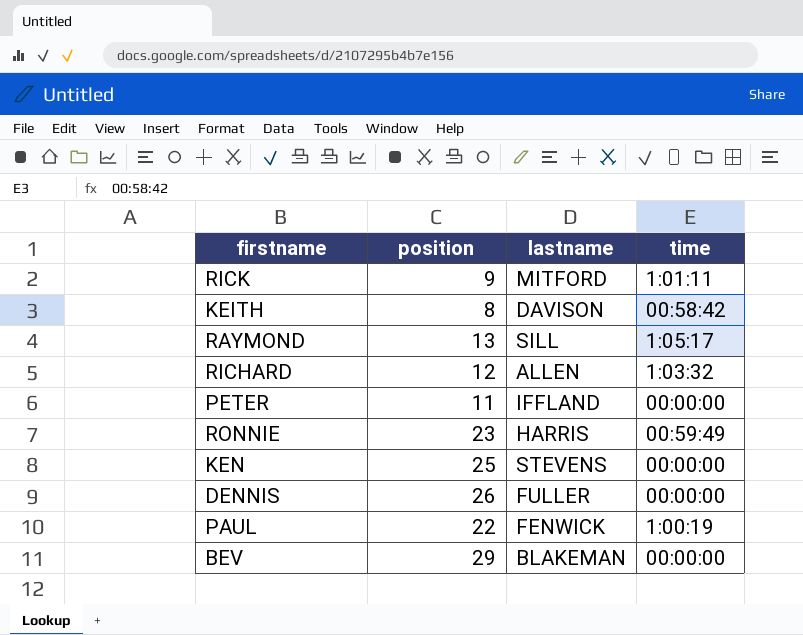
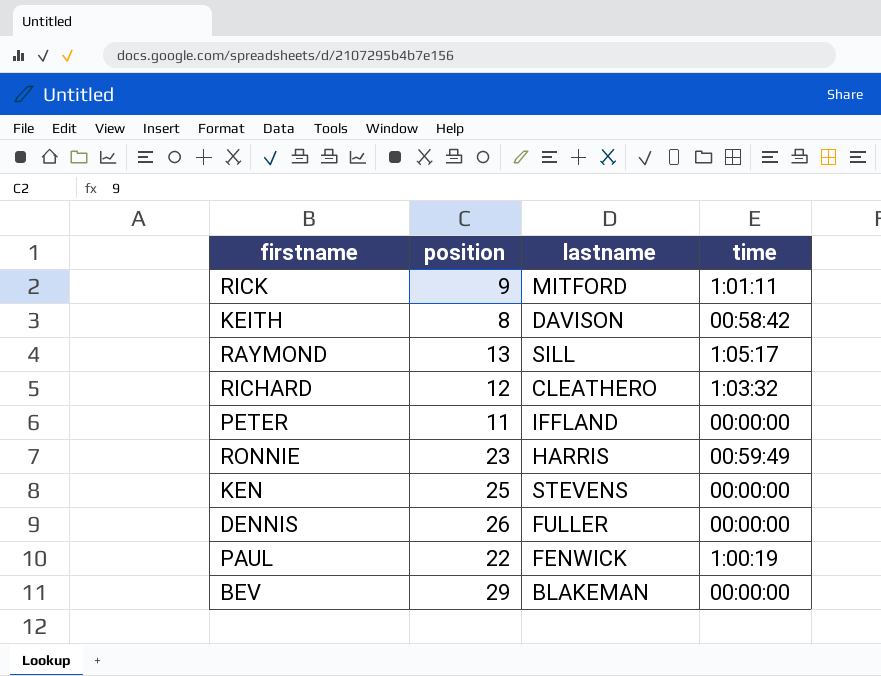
RICHARD | lastname: ALLEN -> CLEATHERO

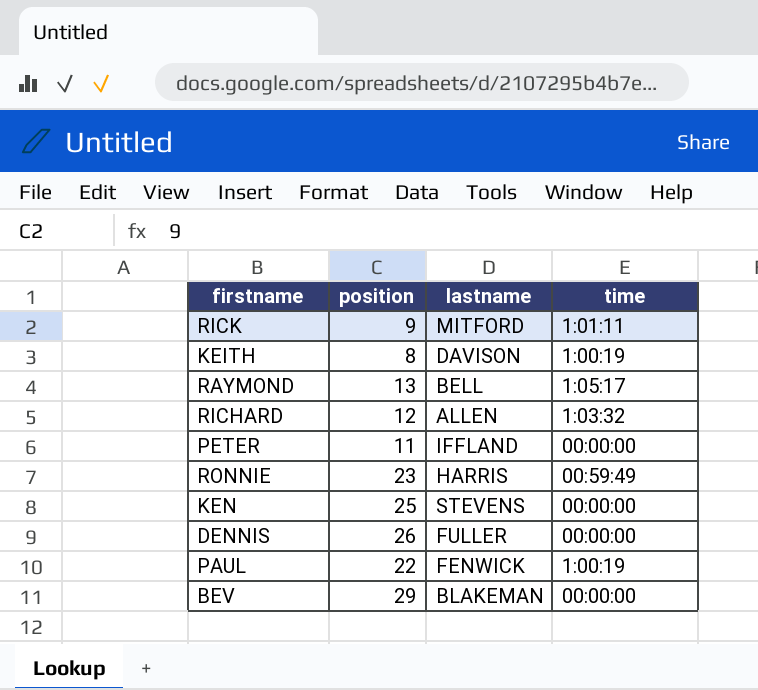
KEITH | time: 00:58:42 -> 1:00:19
RAYMOND | lastname: SILL -> BELL
RICHARD | lastname: CLEATHERO -> ALLEN

